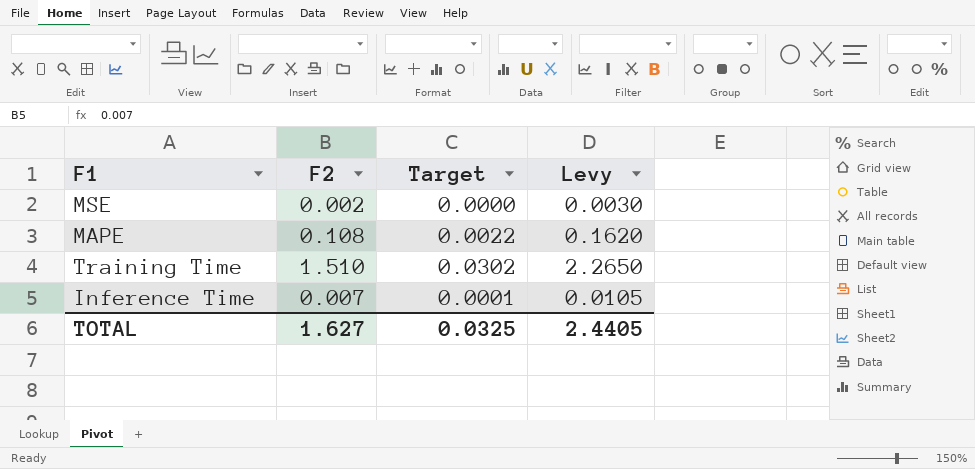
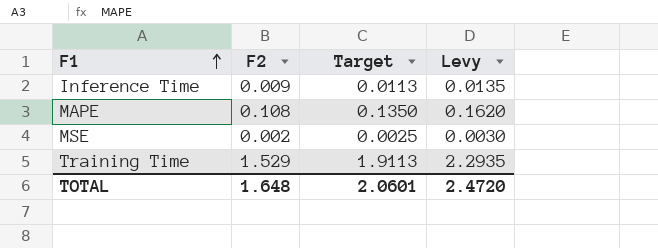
row order: none -> F1 ascending
column Target | formula: [F2] * 0.02 -> [F2] * 1.25
Inference Time | F2: 0.007 -> 0.009
Inference Time | Levy: 0.0105 -> 0.0135
Training Time | F2: 1.510 -> 1.529
Training Time | Levy: 2.2650 -> 2.2935
TOTAL | F2: 1.627 -> 1.648
TOTAL | Target: 0.0325 -> 2.0601
TOTAL | Levy: 2.4405 -> 2.4720

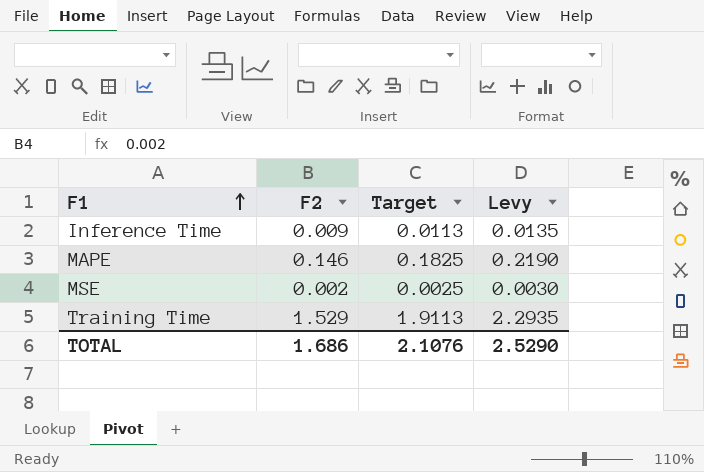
MAPE | F2: 0.108 -> 0.146
MAPE | Target: 0.1350 -> 0.1825
MAPE | Levy: 0.1620 -> 0.2190
TOTAL | F2: 1.648 -> 1.686
TOTAL | Target: 2.0601 -> 2.1076
TOTAL | Levy: 2.4720 -> 2.5290

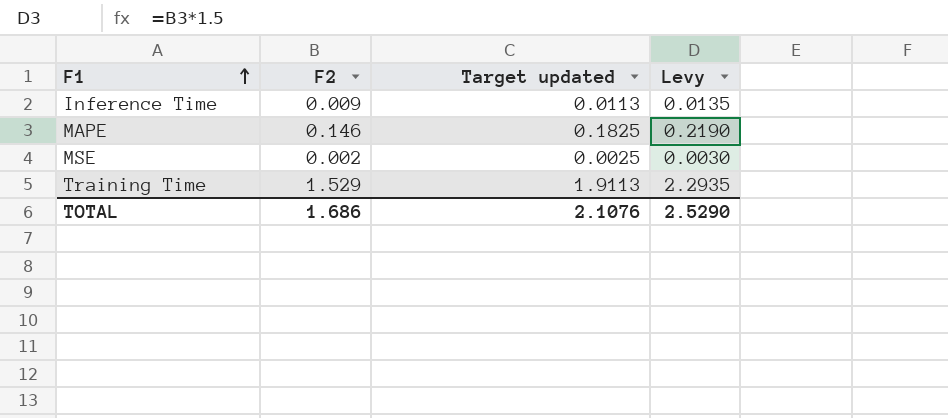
column name: Target -> Target updated

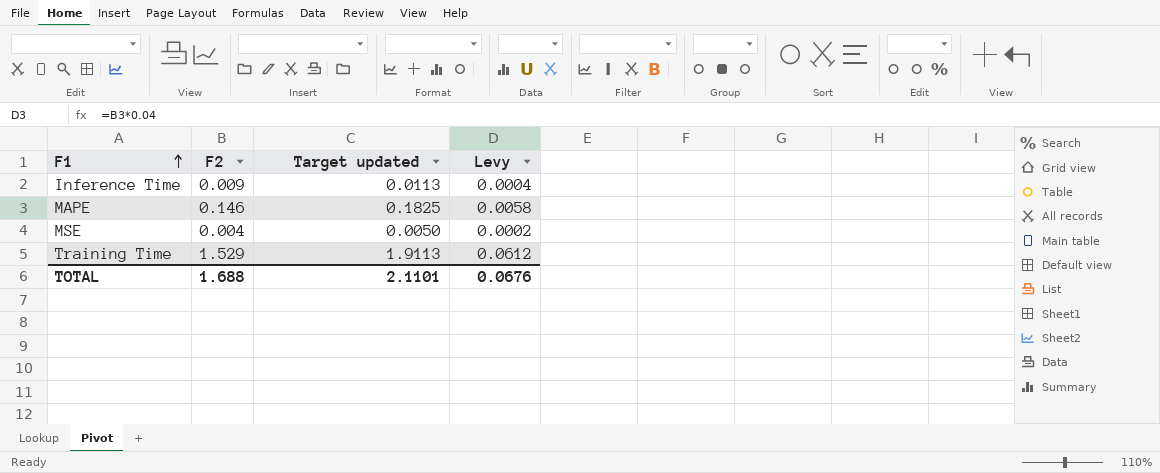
column Levy | formula: [F2] * 1.5 -> [F2] * 0.04
MSE | F2: 0.002 -> 0.004
MSE | Target updated: 0.0025 -> 0.0050
TOTAL | F2: 1.686 -> 1.688
TOTAL | Target updated: 2.1076 -> 2.1101
TOTAL | Levy: 2.5290 -> 0.0676

